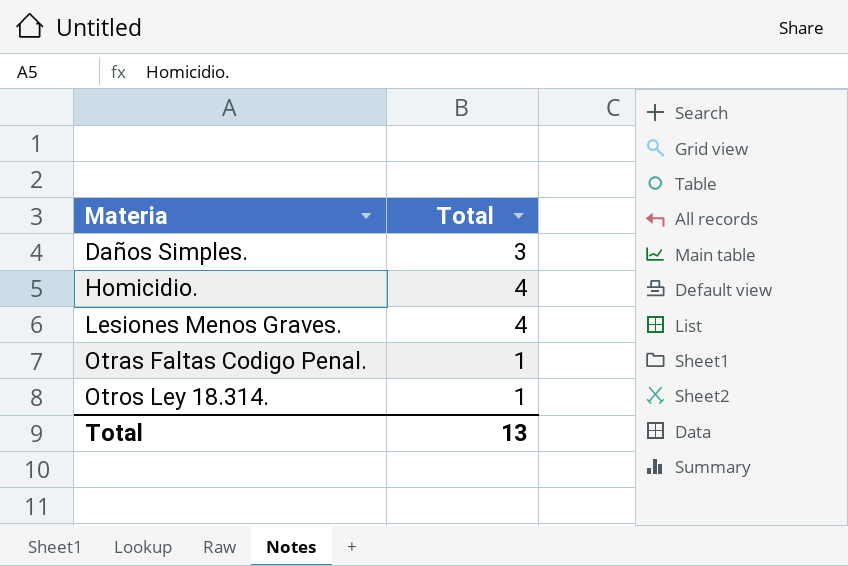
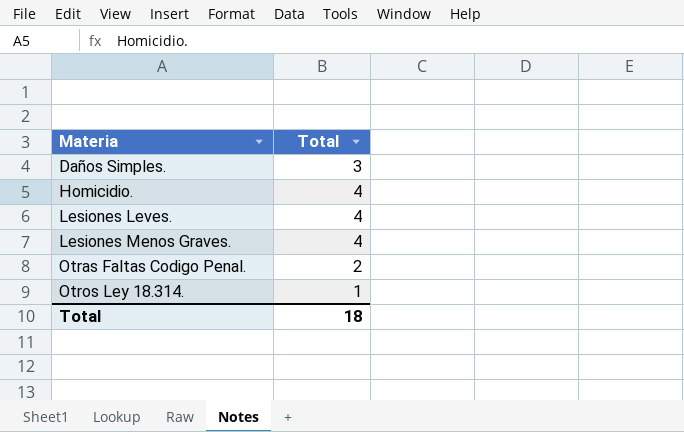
row Lesiones Leves.: none -> 4
Otras Faltas Codigo Penal. | Total: 1 -> 2
Total | Total: 13 -> 18

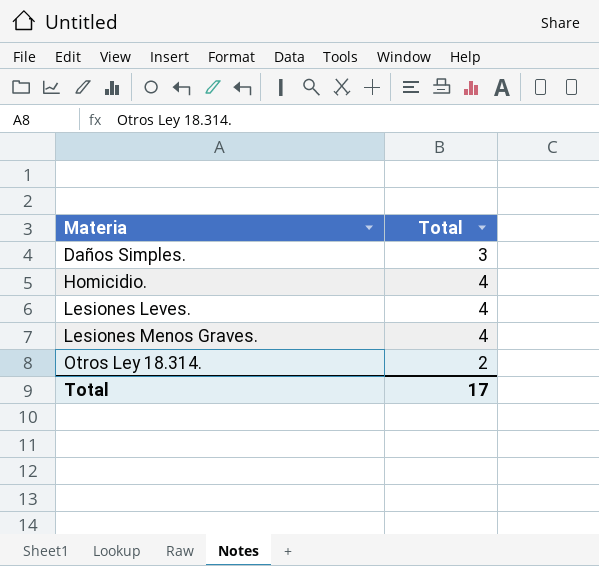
row Otras Faltas Codigo Penal.: 2 -> none
Otros Ley 18.314. | Total: 1 -> 2
Total | Total: 18 -> 17

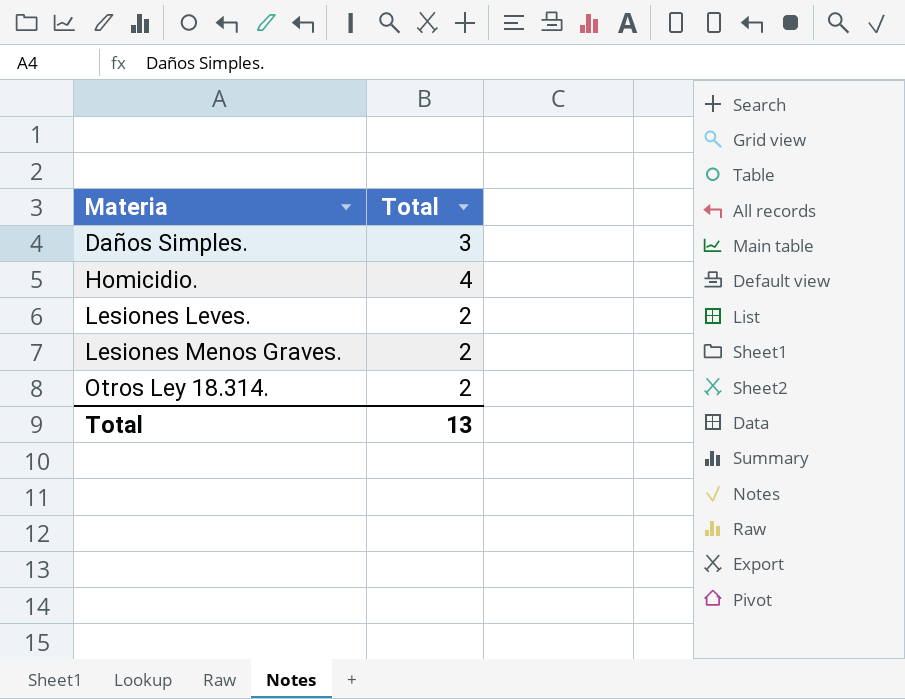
Lesiones Leves. | Total: 4 -> 2
Lesiones Menos Graves. | Total: 4 -> 2
Total | Total: 17 -> 13

